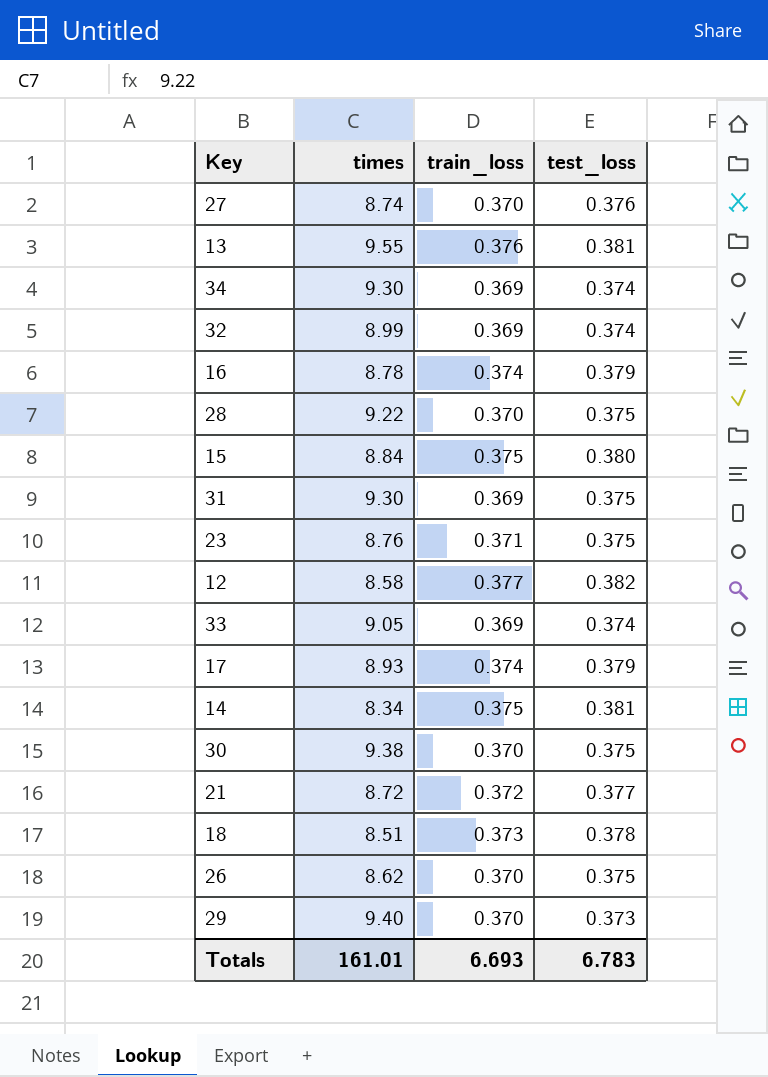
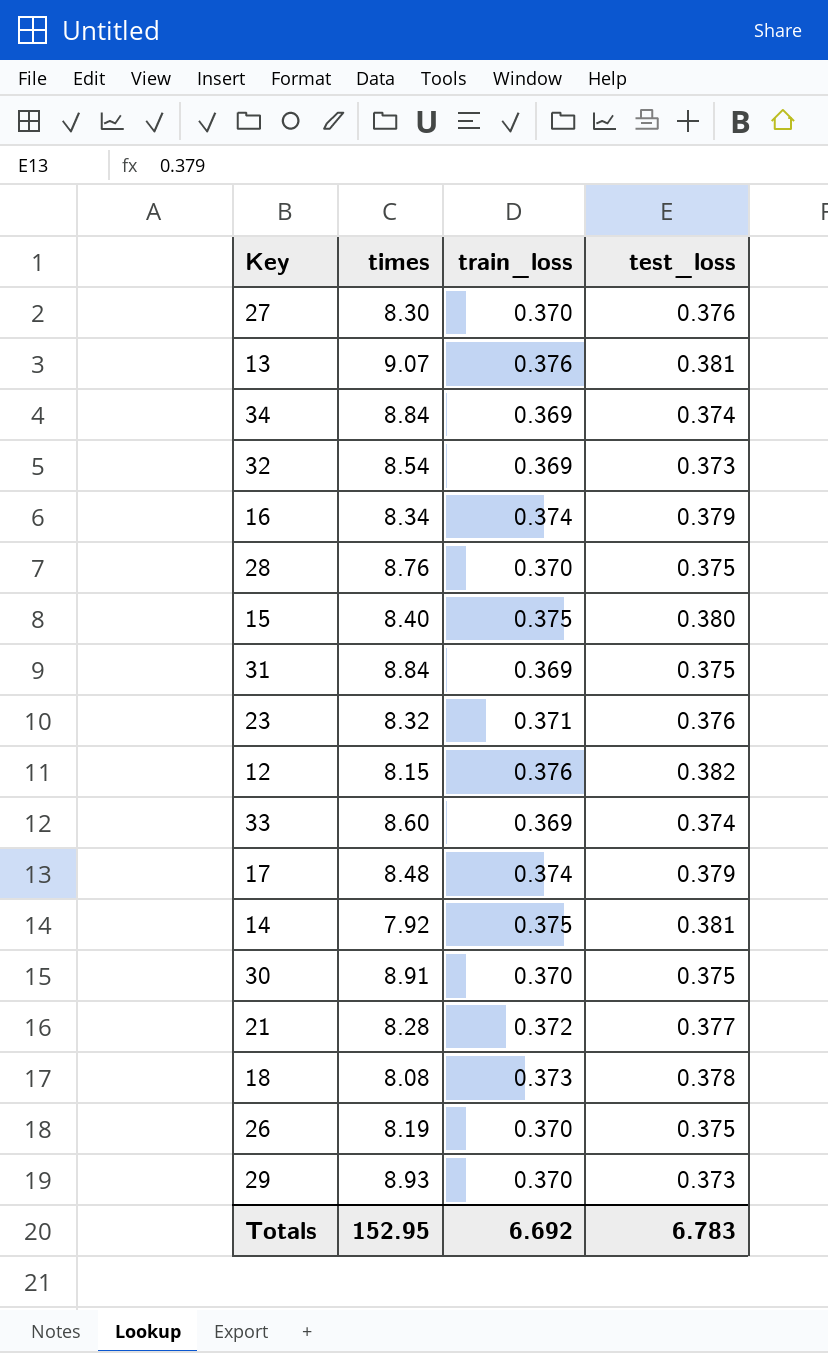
27 | times: 8.74 -> 8.30
13 | times: 9.55 -> 9.07
34 | times: 9.30 -> 8.84
32 | times: 8.99 -> 8.54
32 | test_loss: 0.374 -> 0.373
16 | times: 8.78 -> 8.34
28 | times: 9.22 -> 8.76
15 | times: 8.84 -> 8.40
31 | times: 9.30 -> 8.84
23 | times: 8.76 -> 8.32
23 | test_loss: 0.375 -> 0.376
12 | times: 8.58 -> 8.15
12 | train_loss: 0.377 -> 0.376
33 | times: 9.05 -> 8.60
17 | times: 8.93 -> 8.48
14 | times: 8.34 -> 7.92
30 | times: 9.38 -> 8.91
21 | times: 8.72 -> 8.28
18 | times: 8.51 -> 8.08
26 | times: 8.62 -> 8.19
29 | times: 9.40 -> 8.93
Totals | times: 161.01 -> 152.95
Totals | train_loss: 6.693 -> 6.692

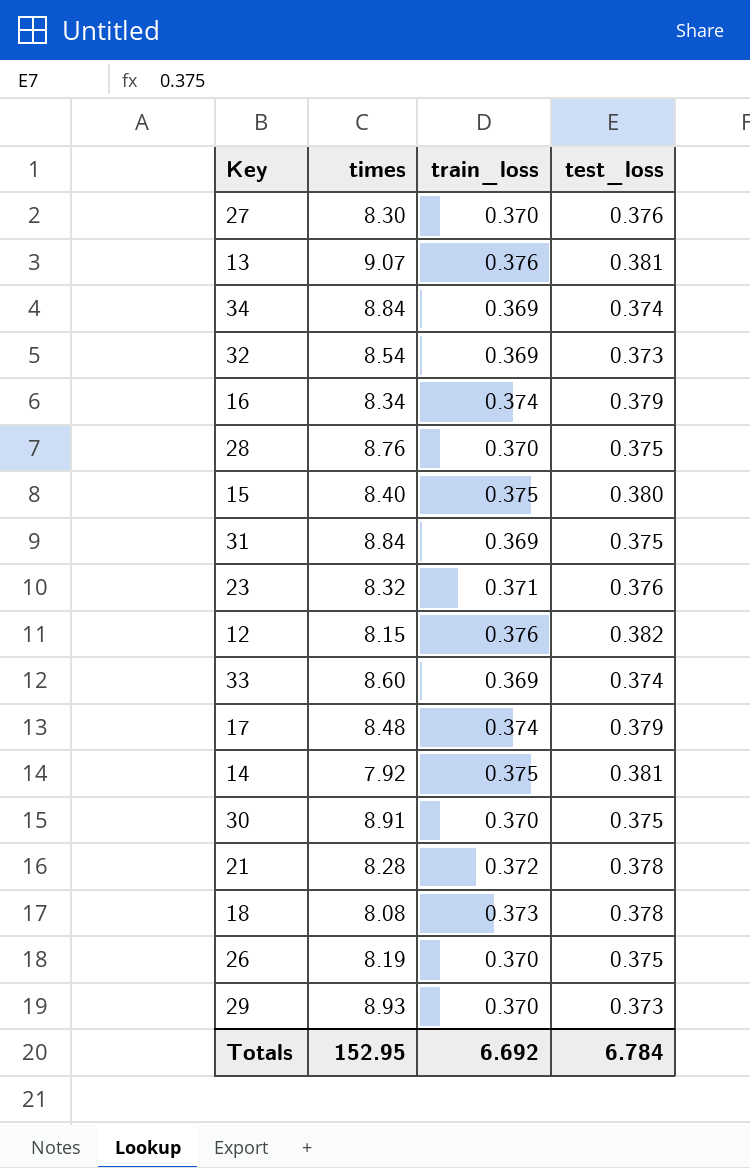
21 | test_loss: 0.377 -> 0.378
Totals | test_loss: 6.783 -> 6.784

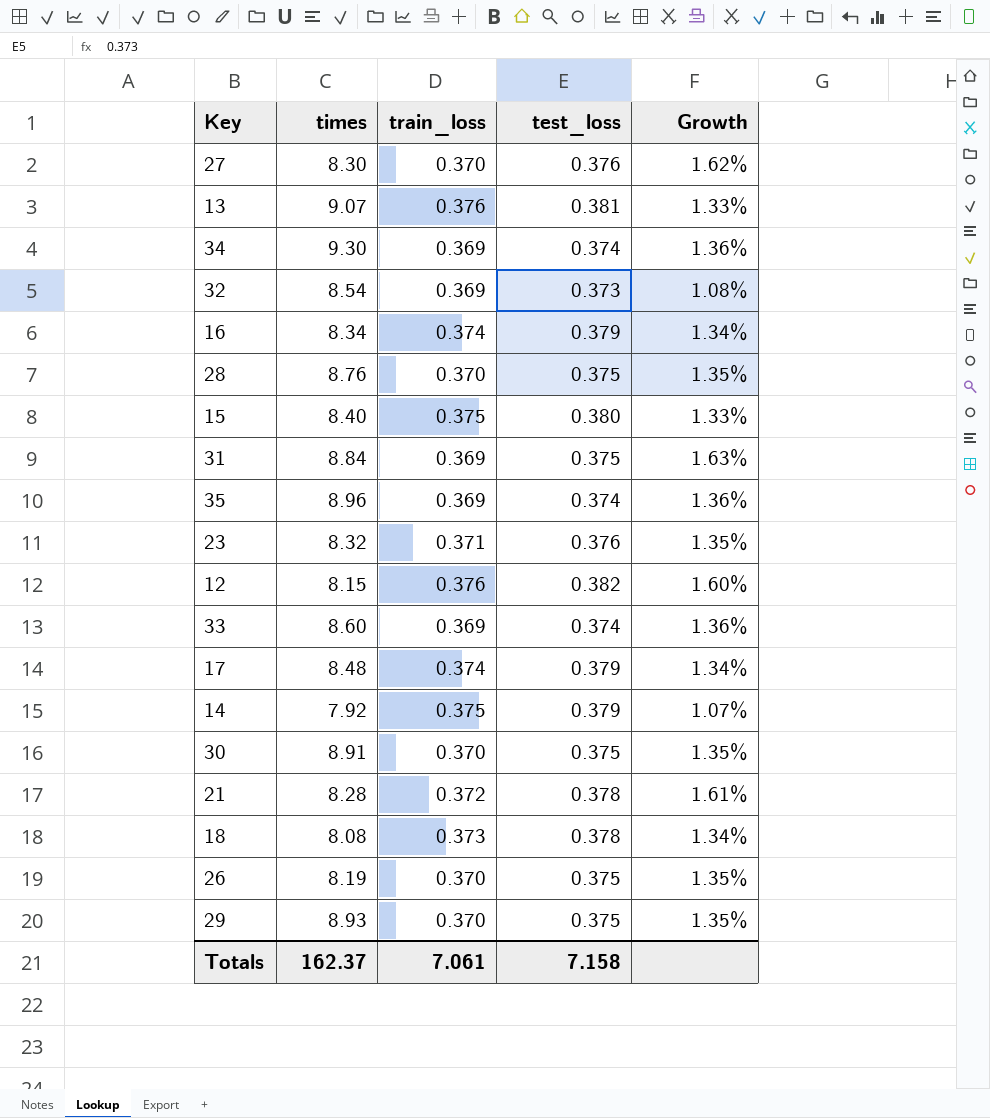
column Growth | formula: none -> ([test_loss] - [train_loss]) / [train_loss]
34 | times: 8.84 -> 9.30
row 35: none -> 8.96 | 0.369 | 0.374 | 1.36%
14 | test_loss: 0.381 -> 0.379
29 | test_loss: 0.373 -> 0.375
Totals | times: 152.95 -> 162.37
Totals | train_loss: 6.692 -> 7.061
Totals | test_loss: 6.784 -> 7.158

